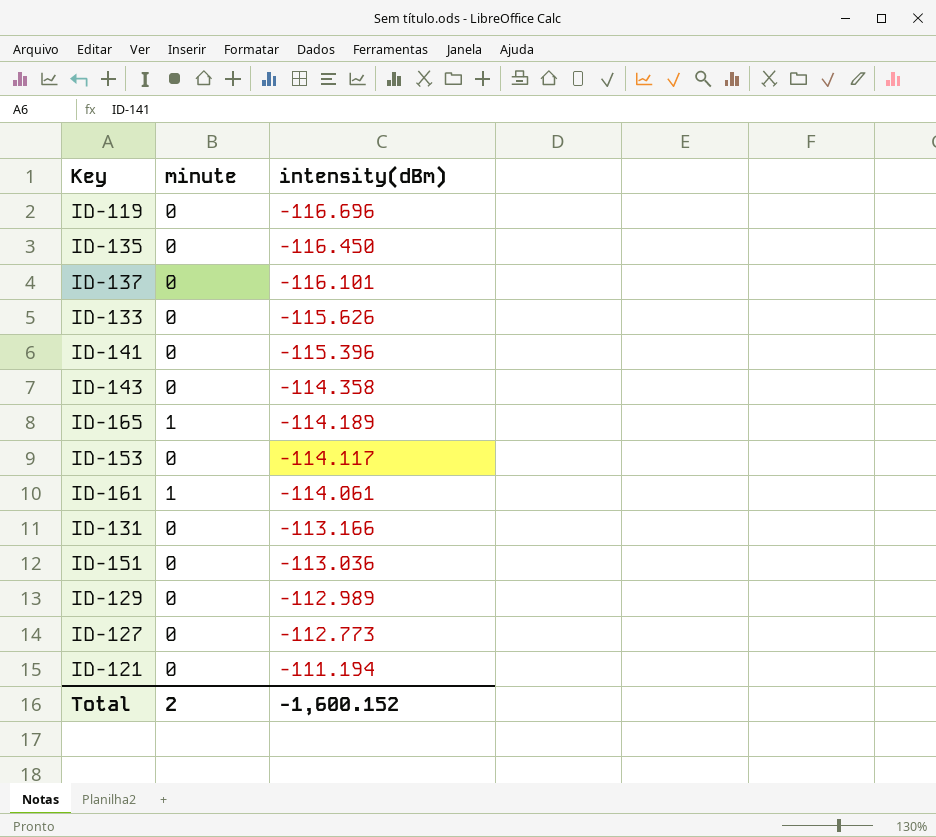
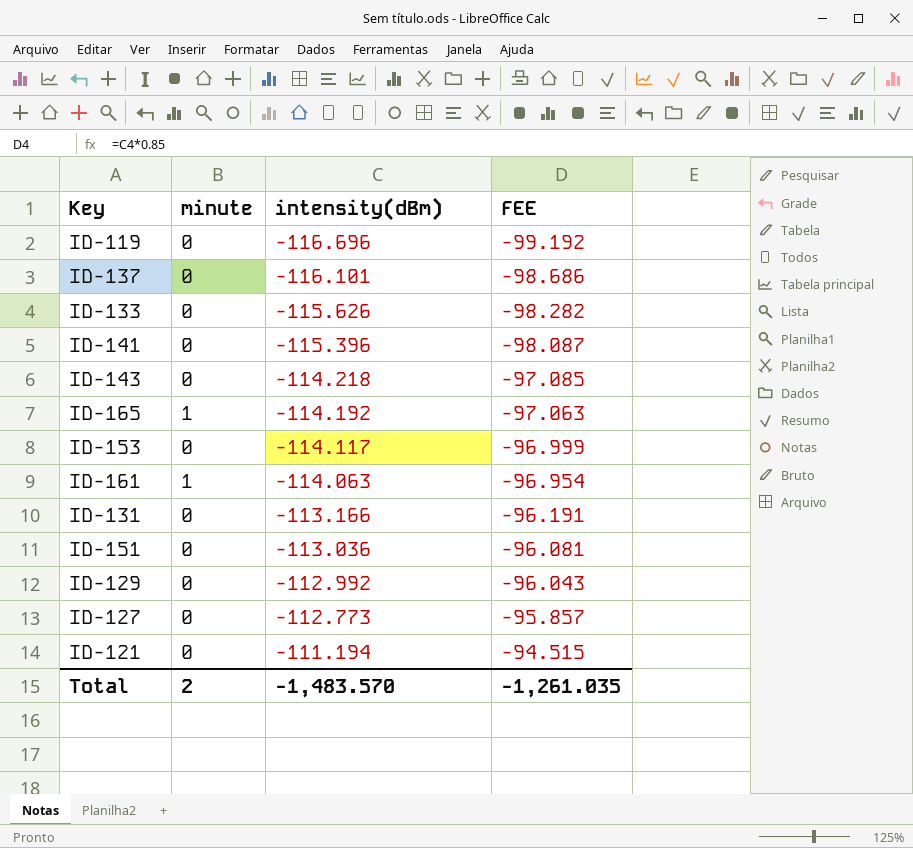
column FEE | formula: none -> [intensity(dBm)] * 0.85
row ID-135: 0 | -116.450 -> none
ID-143 | intensity(dBm): -114.358 -> -114.218
ID-165 | intensity(dBm): -114.189 -> -114.192
ID-161 | intensity(dBm): -114.061 -> -114.063
ID-129 | intensity(dBm): -112.989 -> -112.992
Total | intensity(dBm): -1,600.152 -> -1,483.570

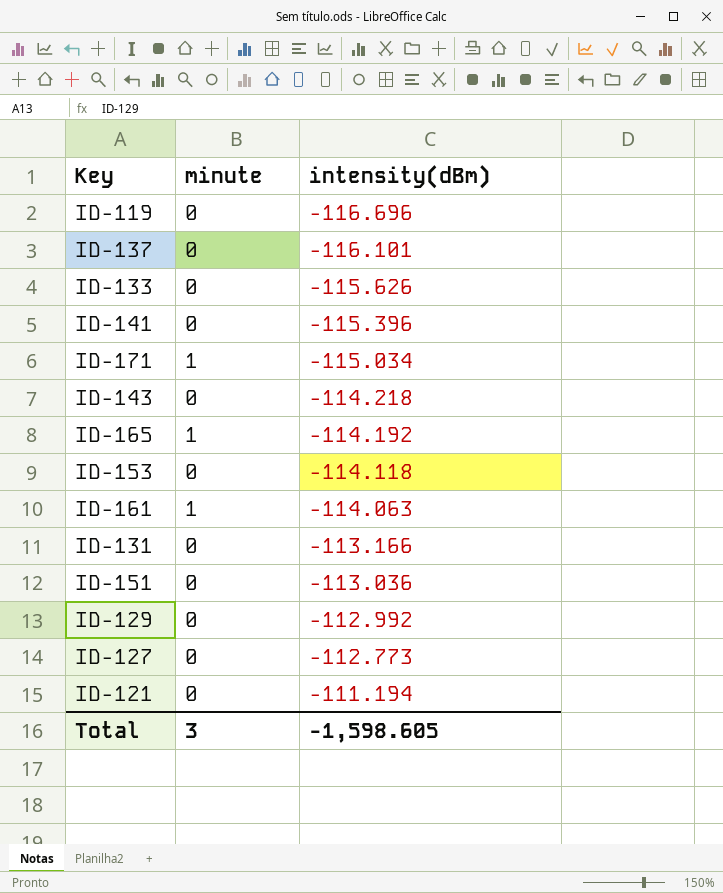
column FEE | formula: [intensity(dBm)] * 0.85 -> none
row ID-171: none -> 1 | -115.034
ID-153 | intensity(dBm): -114.117 -> -114.118
Total | minute: 2 -> 3
Total | intensity(dBm): -1,483.570 -> -1,598.605

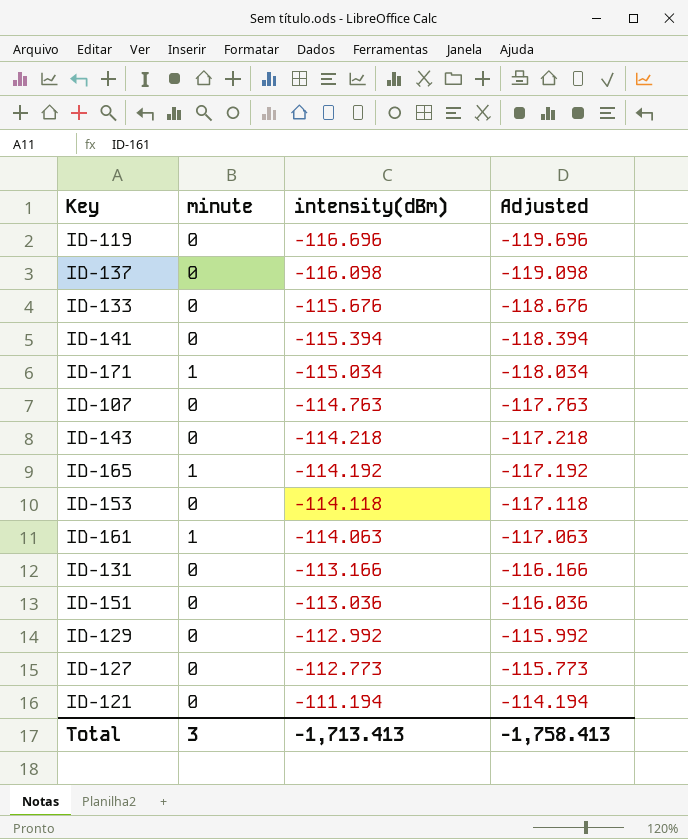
column Adjusted | formula: none -> [intensity(dBm)] - 3
ID-137 | intensity(dBm): -116.101 -> -116.098
ID-133 | intensity(dBm): -115.626 -> -115.676
ID-141 | intensity(dBm): -115.396 -> -115.394
row ID-107: none -> 0 | -114.763 | -117.763
Total | intensity(dBm): -1,598.605 -> -1,713.413

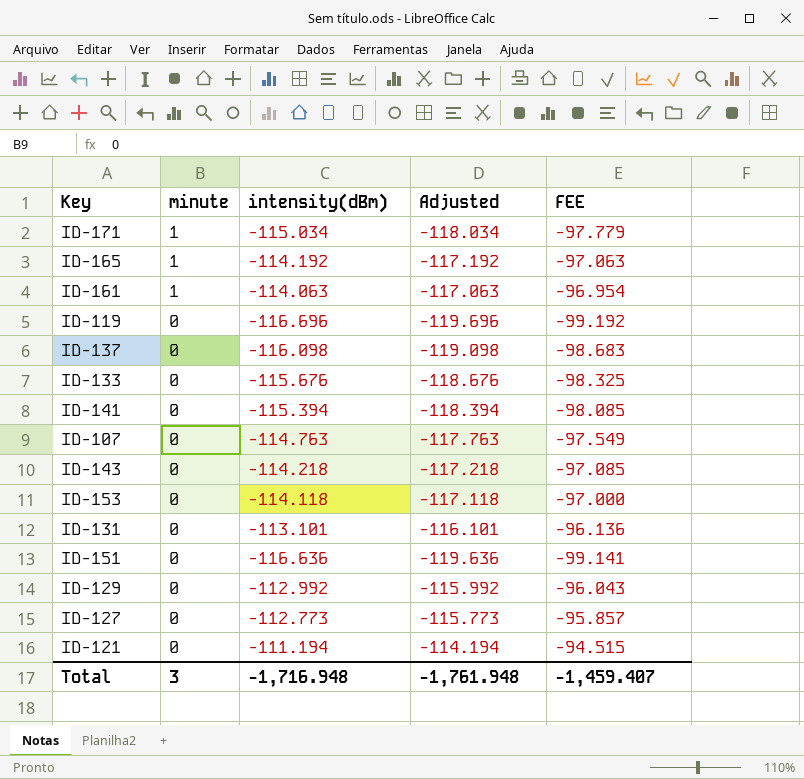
row order: intensity(dBm) ascending -> minute descending
column FEE | formula: none -> [intensity(dBm)] * 0.85
ID-131 | intensity(dBm): -113.166 -> -113.101
ID-131 | Adjusted: -116.166 -> -116.101
ID-151 | intensity(dBm): -113.036 -> -116.636
ID-151 | Adjusted: -116.036 -> -119.636
Total | intensity(dBm): -1,713.413 -> -1,716.948
Total | Adjusted: -1,758.413 -> -1,761.948

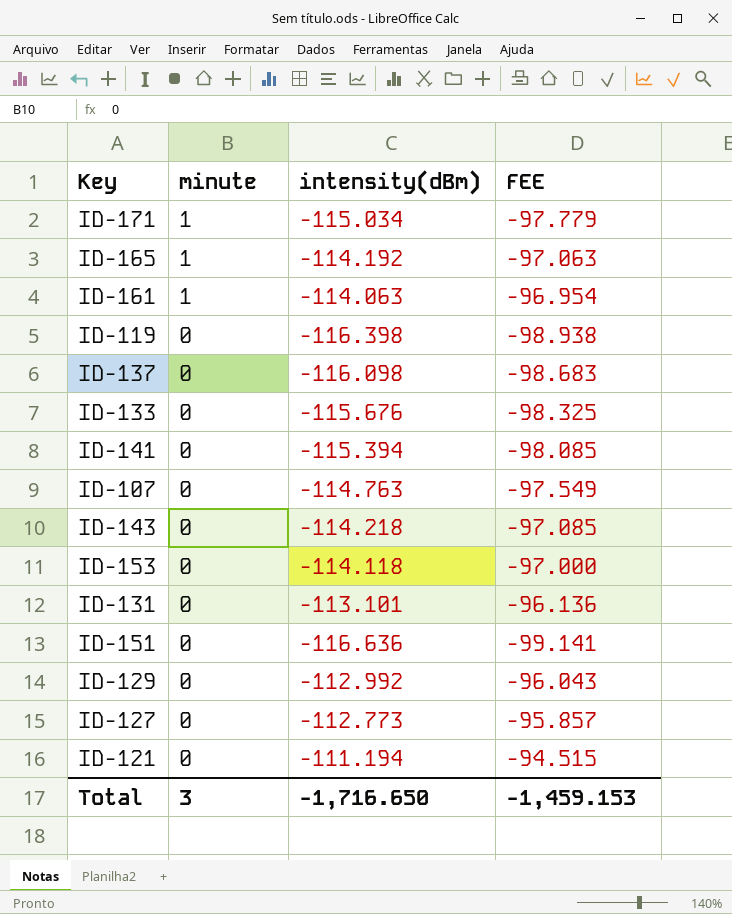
column Adjusted | formula: [intensity(dBm)] - 3 -> none
ID-119 | intensity(dBm): -116.696 -> -116.398
ID-119 | FEE: -99.192 -> -98.938
Total | intensity(dBm): -1,716.948 -> -1,716.650
Total | FEE: -1,459.407 -> -1,459.153

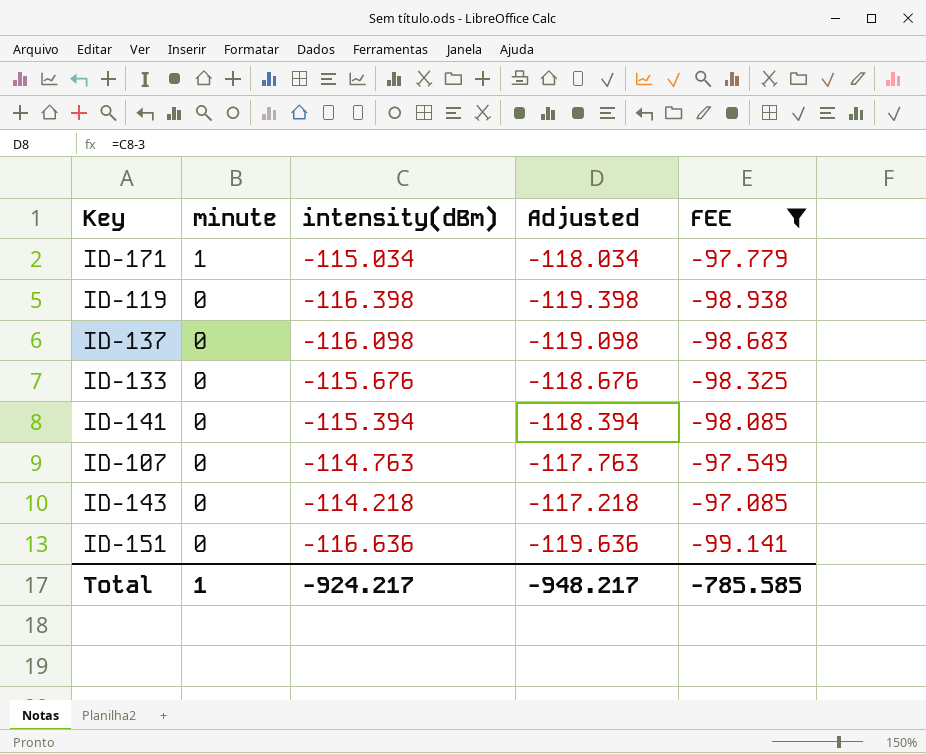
filter: none -> FEE <= -97.085
column Adjusted | formula: none -> [intensity(dBm)] - 3
Total | minute: 3 -> 1
Total | intensity(dBm): -1,716.650 -> -924.217
Total | FEE: -1,459.153 -> -785.585

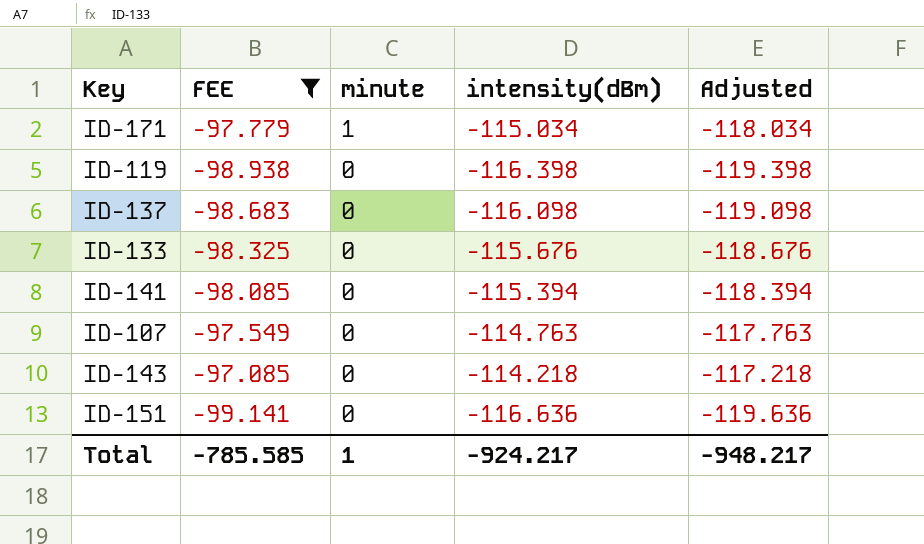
column FEE | position: 5 -> 2

